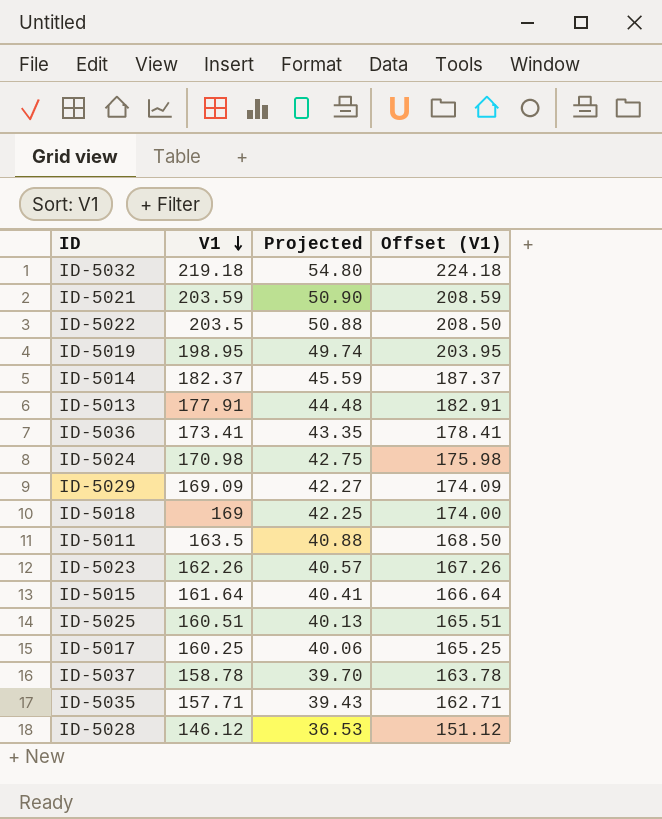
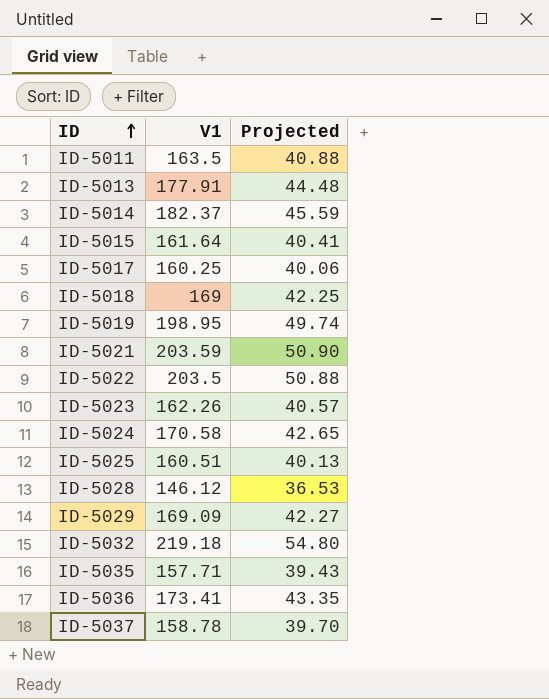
row order: V1 descending -> ID ascending
column Offset (V1) | formula: [V1] + 5 -> none
ID-5024 | V1: 170.98 -> 170.58
ID-5024 | Projected: 42.75 -> 42.65

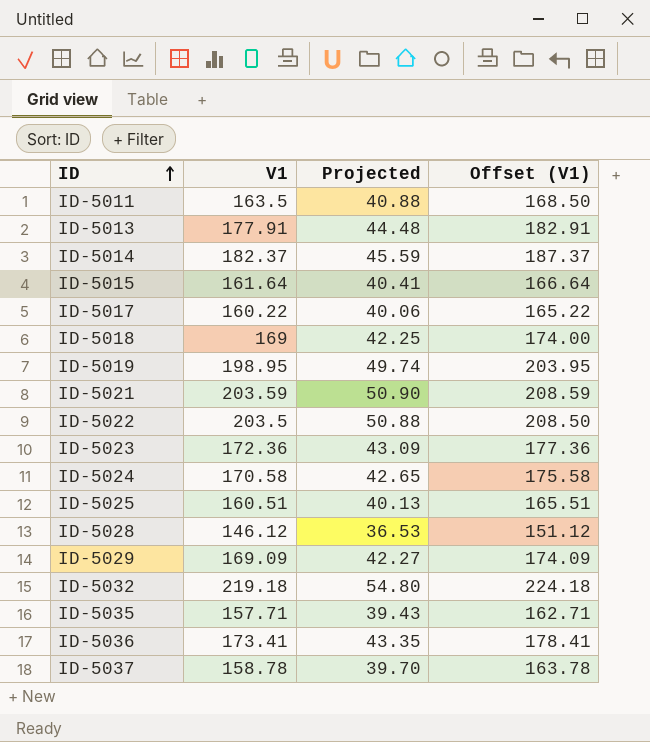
column Offset (V1) | formula: none -> [V1] + 5
ID-5017 | V1: 160.25 -> 160.22
ID-5023 | V1: 162.26 -> 172.36
ID-5023 | Projected: 40.57 -> 43.09

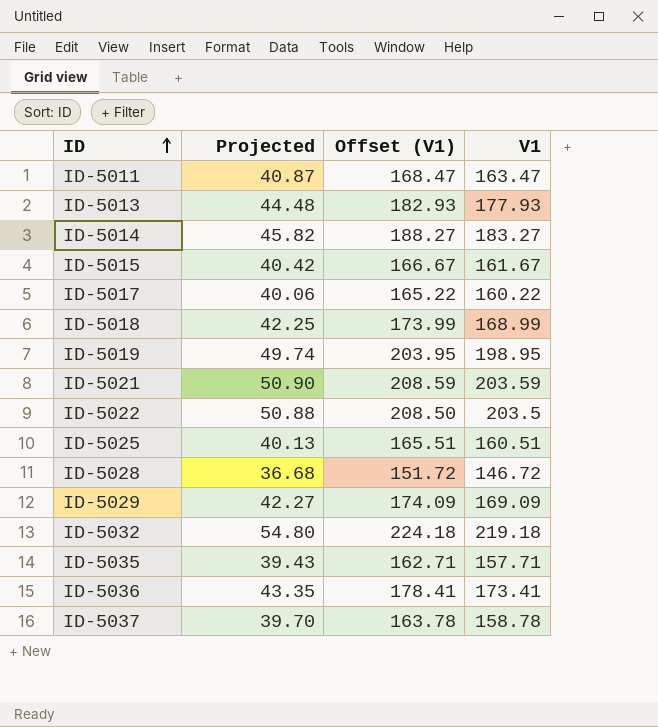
column V1 | position: 2 -> 4
row ID-5023: 172.36 | 43.09 | 177.36 -> none
row ID-5024: 170.58 | 42.65 | 175.58 -> none
ID-5011 | Projected: 40.88 -> 40.87
ID-5011 | Offset (V1): 168.50 -> 168.47
ID-5011 | V1: 163.5 -> 163.47
ID-5013 | Offset (V1): 182.91 -> 182.93
ID-5013 | V1: 177.91 -> 177.93
ID-5014 | Projected: 45.59 -> 45.82
ID-5014 | Offset (V1): 187.37 -> 188.27
ID-5014 | V1: 182.37 -> 183.27
ID-5015 | Projected: 40.41 -> 40.42
ID-5015 | Offset (V1): 166.64 -> 166.67
ID-5015 | V1: 161.64 -> 161.67
ID-5018 | Offset (V1): 174.00 -> 173.99
ID-5018 | V1: 169 -> 168.99
ID-5028 | Projected: 36.53 -> 36.68
ID-5028 | Offset (V1): 151.12 -> 151.72
ID-5028 | V1: 146.12 -> 146.72

